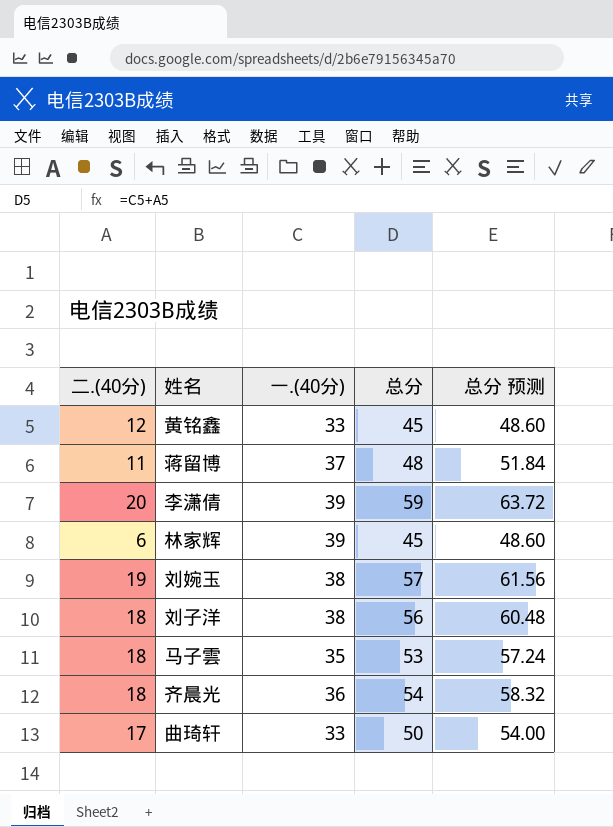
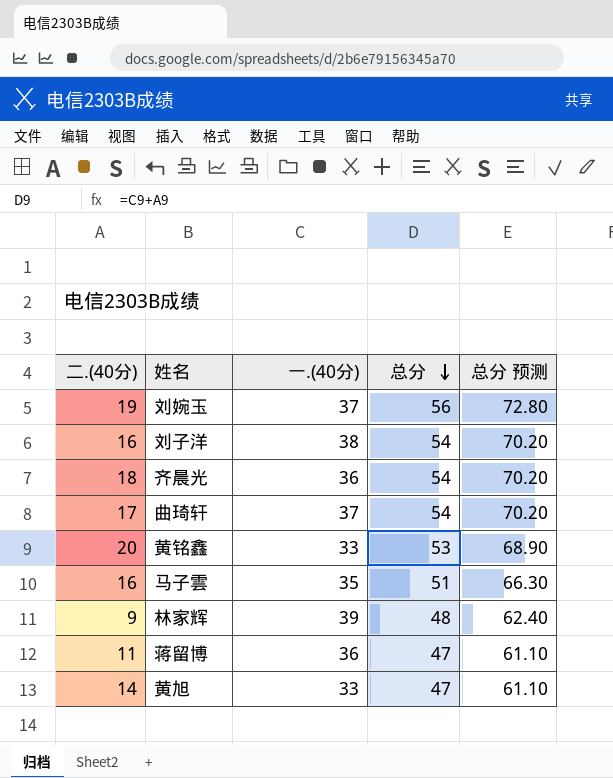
row order: none -> 总分 descending
column 总分 预测 | formula: [总分] * 1.08 -> [总分] * 1.3
row 李潇倩: 20 | 39 | 59 | 63.72 -> none
刘婉玉 | 一.(40分): 38 -> 37
刘婉玉 | 总分: 57 -> 56
刘子洋 | 二.(40分): 18 -> 16
刘子洋 | 总分: 56 -> 54
曲琦轩 | 一.(40分): 33 -> 37
曲琦轩 | 总分: 50 -> 54
黄铭鑫 | 二.(40分): 12 -> 20
黄铭鑫 | 总分: 45 -> 53
马子雲 | 二.(40分): 18 -> 16
马子雲 | 总分: 53 -> 51
林家辉 | 二.(40分): 6 -> 9
林家辉 | 总分: 45 -> 48
蒋留博 | 一.(40分): 37 -> 36
蒋留博 | 总分: 48 -> 47
row 黄旭: none -> 14 | 33 | 47 | 61.10

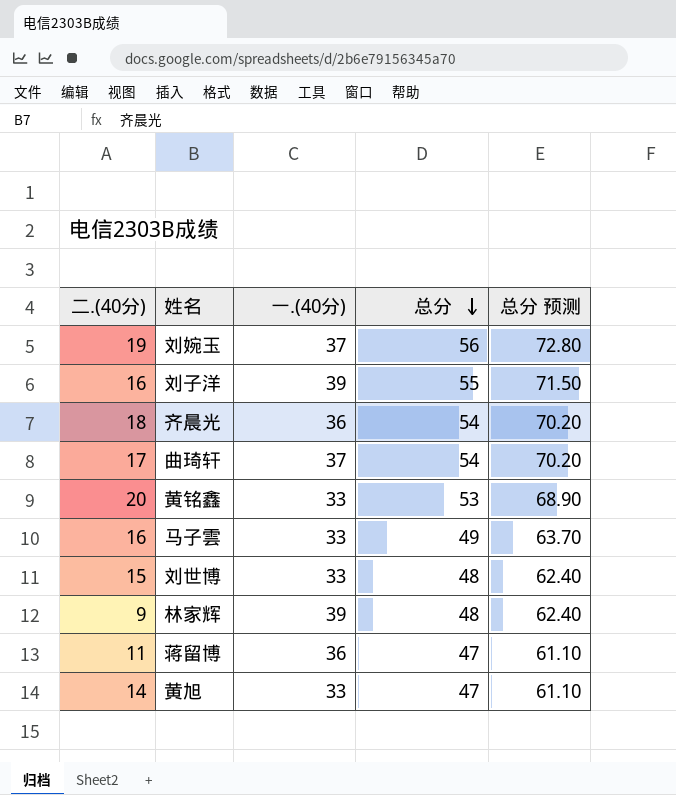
刘子洋 | 一.(40分): 38 -> 39
刘子洋 | 总分: 54 -> 55
刘子洋 | 总分 预测: 70.20 -> 71.50
马子雲 | 一.(40分): 35 -> 33
马子雲 | 总分: 51 -> 49
马子雲 | 总分 预测: 66.30 -> 63.70
row 刘世博: none -> 15 | 33 | 48 | 62.40

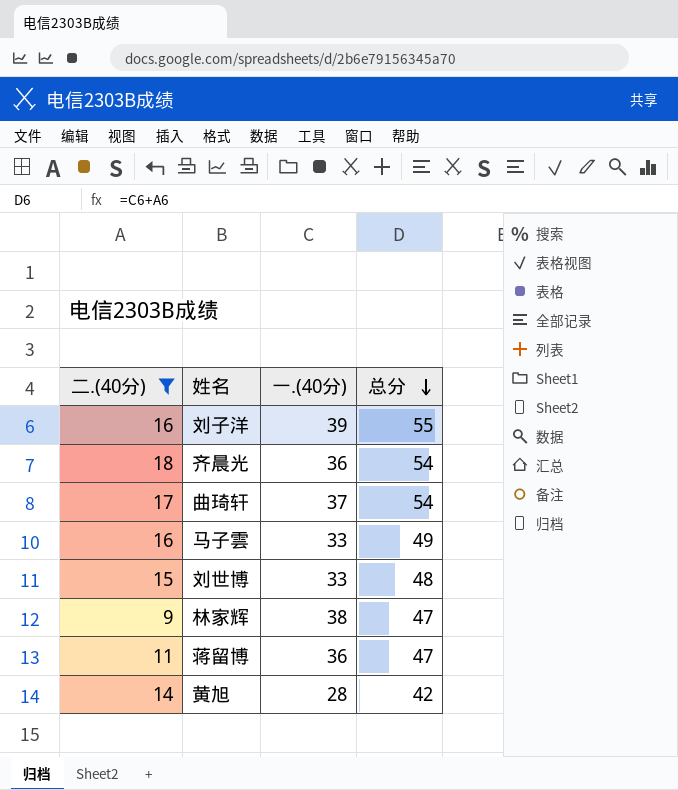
filter: none -> 二.(40分) <= 18
column 总分 预测 | formula: [总分] * 1.3 -> none
林家辉 | 一.(40分): 39 -> 38
林家辉 | 总分: 48 -> 47
黄旭 | 一.(40分): 33 -> 28
黄旭 | 总分: 47 -> 42

